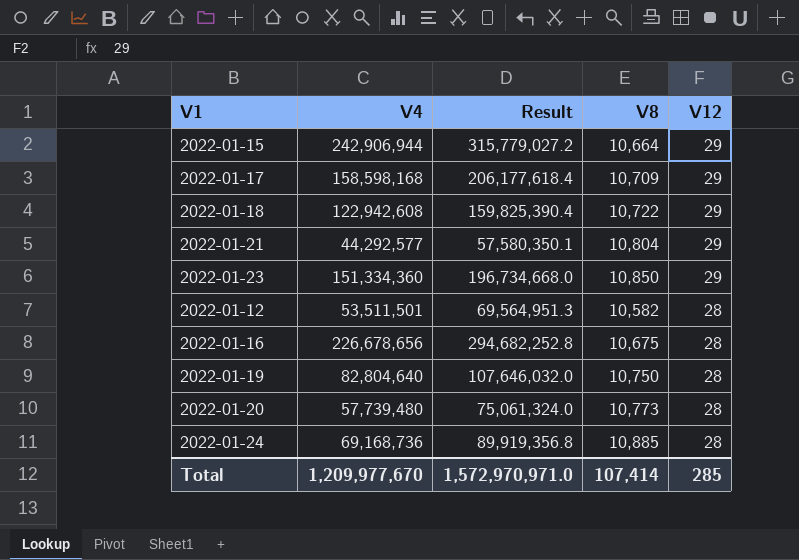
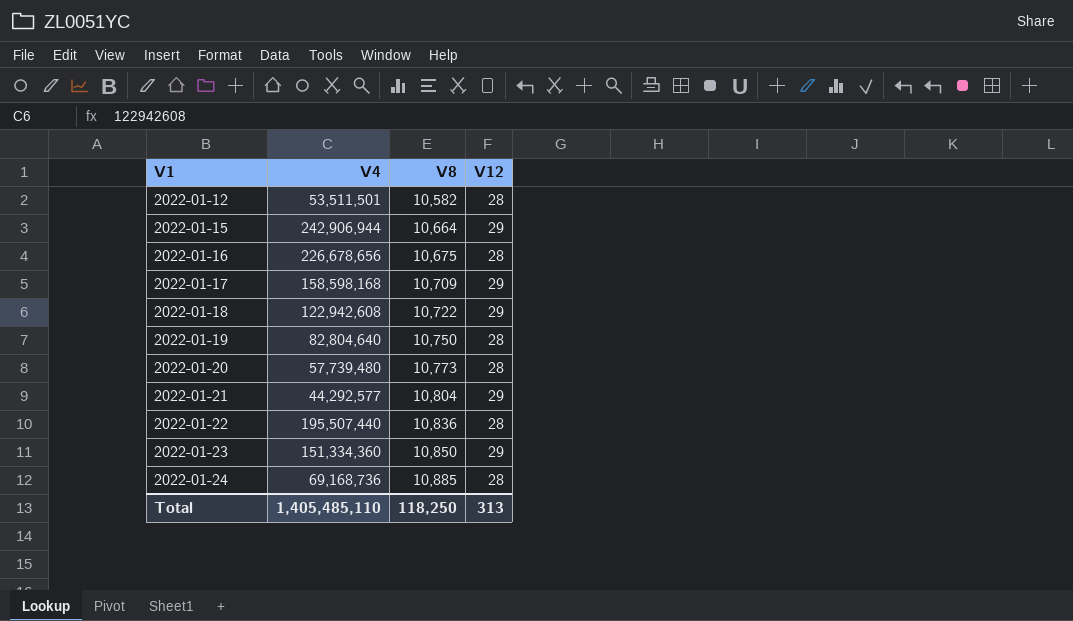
row order: V12 descending -> V1 ascending
column Result | formula: [V4] * 1.3 -> none
row 2022-01-22: none -> 195,507,440 | 10,836 | 28
Total | V4: 1,209,977,670 -> 1,405,485,110
Total | V8: 107,414 -> 118,250
Total | V12: 285 -> 313

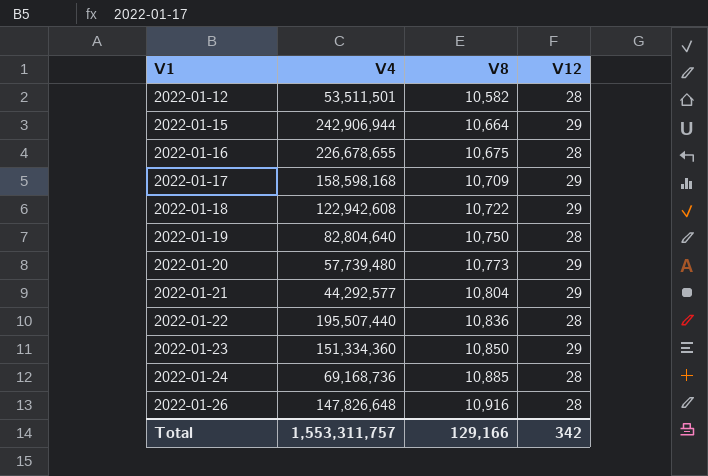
2022-01-16 | V4: 226,678,656 -> 226,678,655
2022-01-20 | V12: 28 -> 29
row 2022-01-26: none -> 147,826,648 | 10,916 | 28
Total | V4: 1,405,485,110 -> 1,553,311,757
Total | V8: 118,250 -> 129,166
Total | V12: 313 -> 342

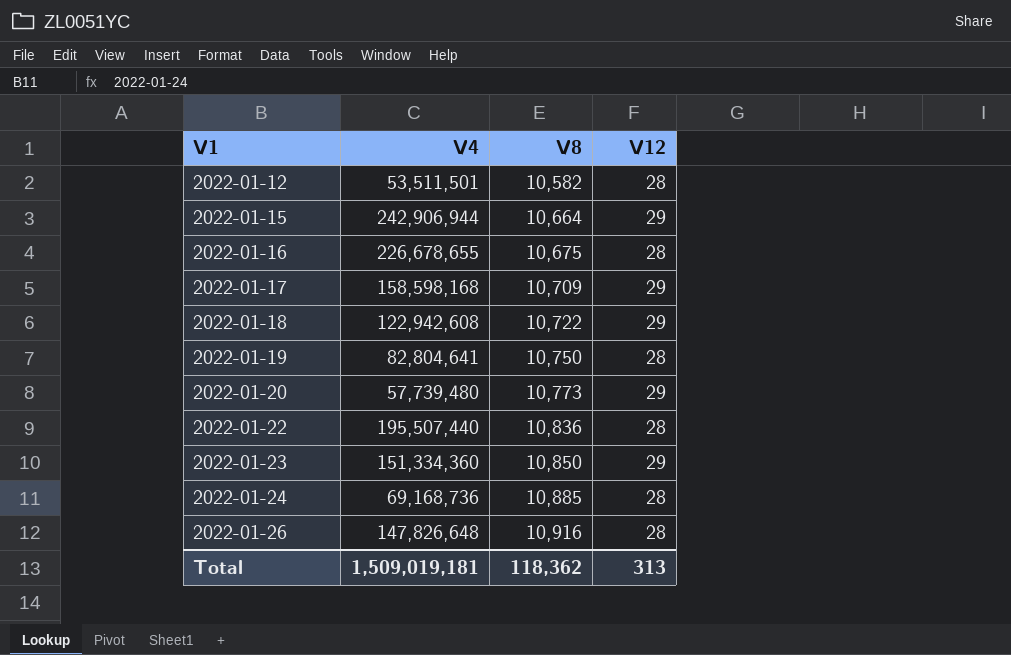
row 2022-01-21: 44,292,577 | 10,804 | 29 -> none
2022-01-19 | V4: 82,804,640 -> 82,804,641
Total | V4: 1,553,311,757 -> 1,509,019,181
Total | V8: 129,166 -> 118,362
Total | V12: 342 -> 313

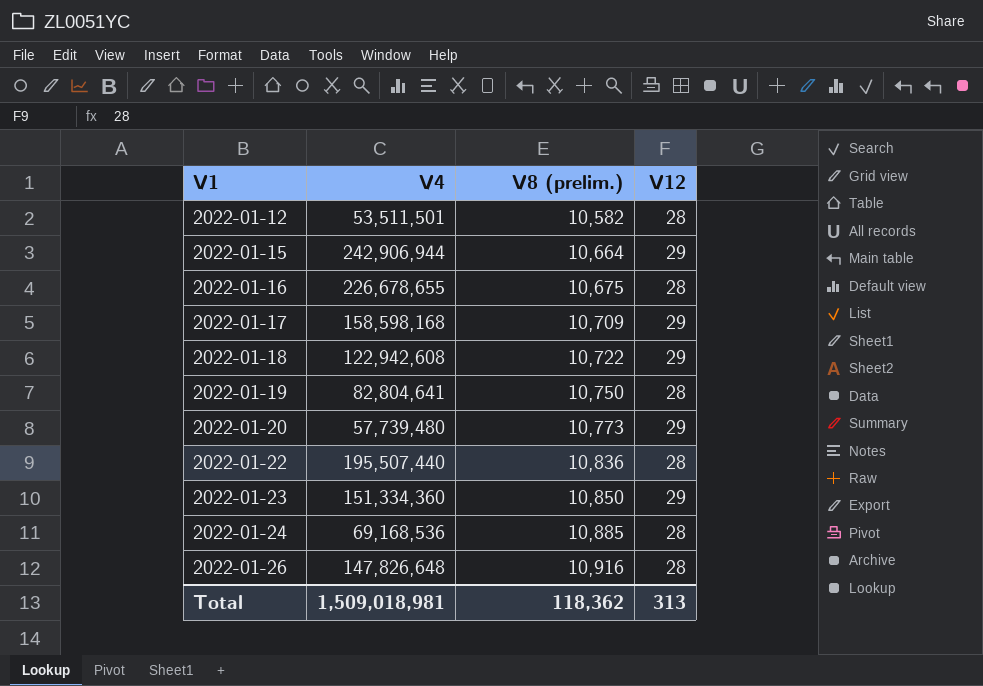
column name: V8 -> V8 (prelim.)
2022-01-24 | V4: 69,168,736 -> 69,168,536
Total | V4: 1,509,019,181 -> 1,509,018,981

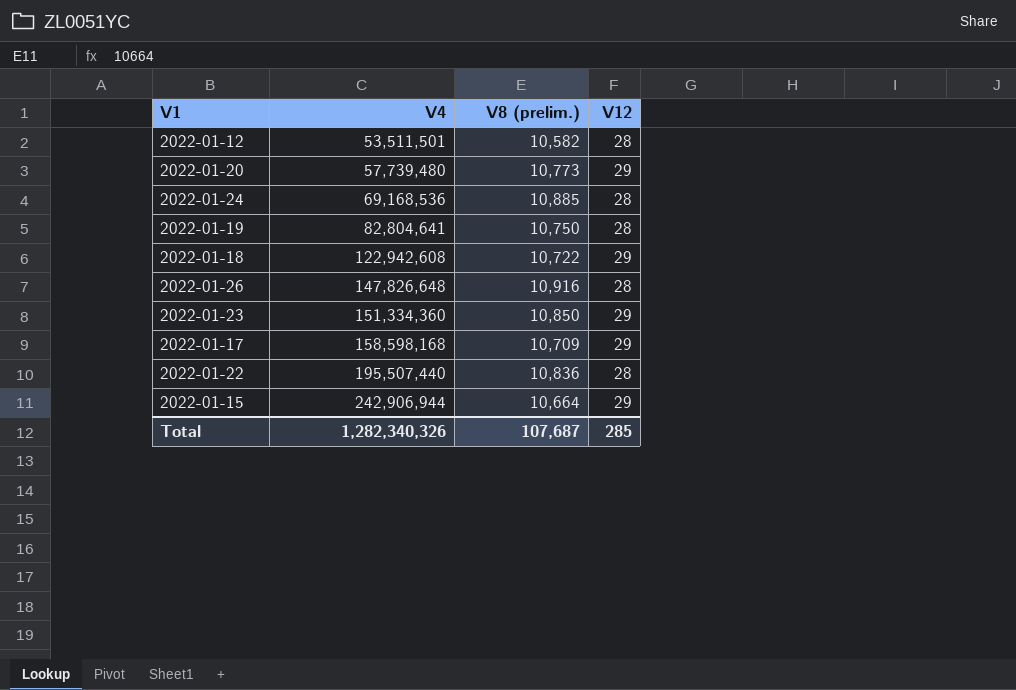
row order: V1 ascending -> V4 ascending
row 2022-01-16: 226,678,655 | 10,675 | 28 -> none
Total | V4: 1,509,018,981 -> 1,282,340,326
Total | V8 (prelim.): 118,362 -> 107,687
Total | V12: 313 -> 285

